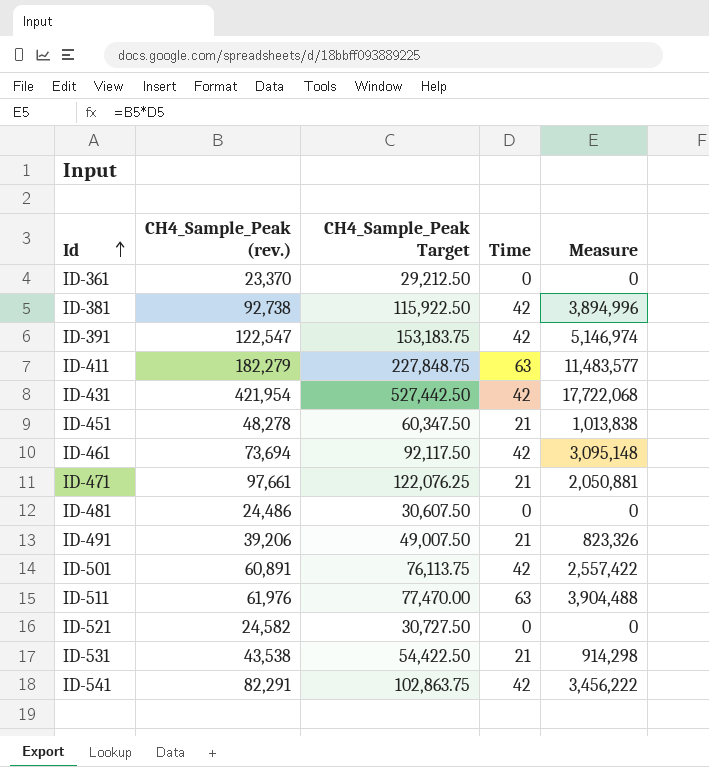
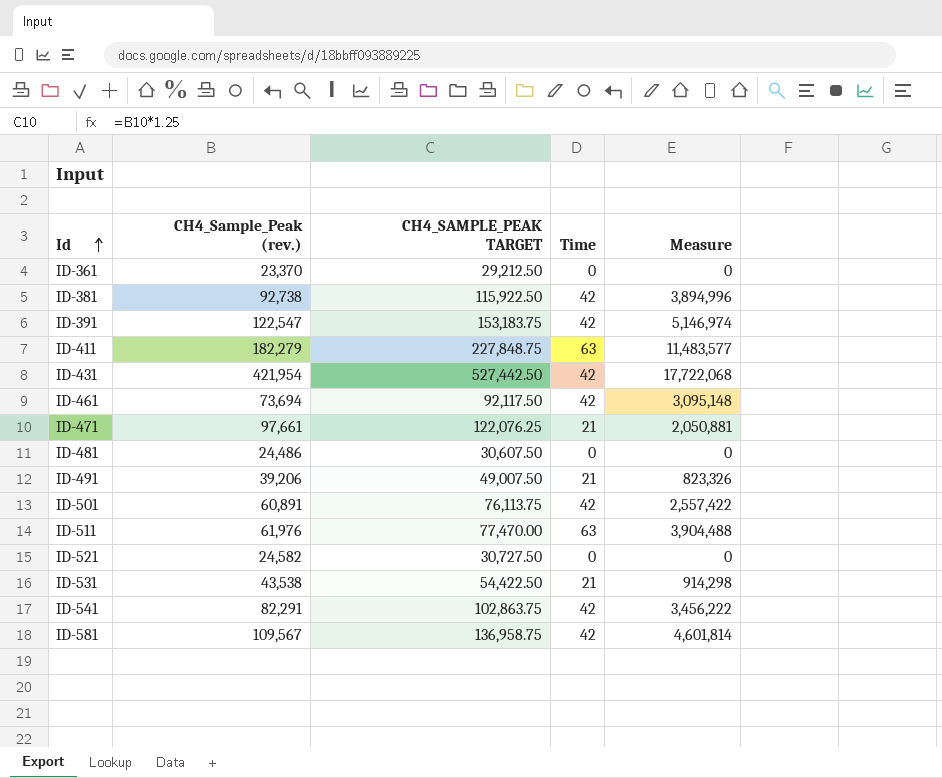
column name: CH4_Sample_Peak Target -> CH4_SAMPLE_PEAK TARGET
row ID-451: 48,278 | 60,347.50 | 21 | 1,013,838 -> none
row ID-581: none -> 109,567 | 136,958.75 | 42 | 4,601,814

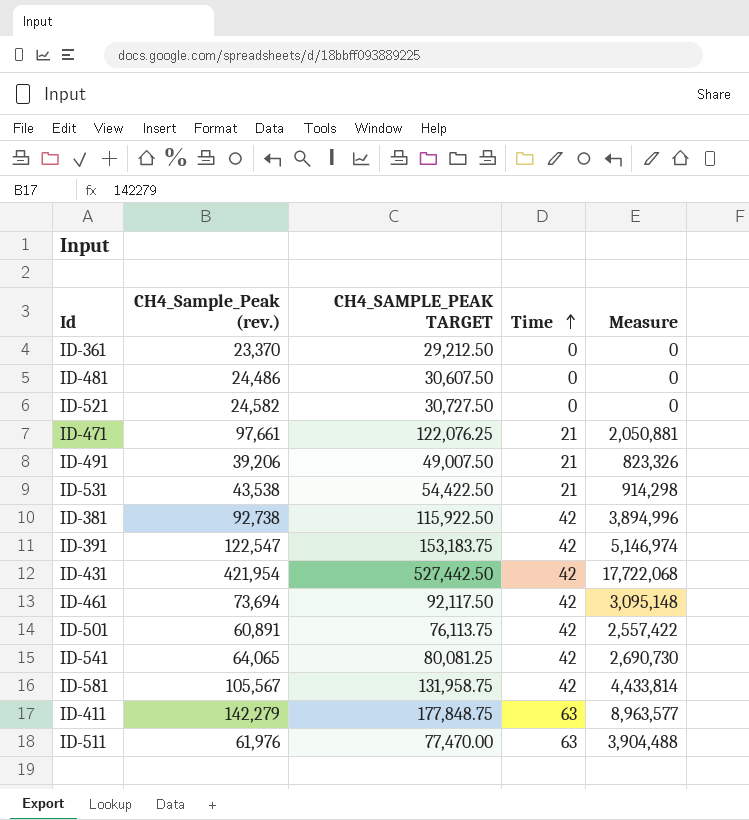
row order: Id ascending -> Time ascending
ID-541 | CH4_Sample_Peak (rev.): 82,291 -> 64,065
ID-541 | CH4_SAMPLE_PEAK TARGET: 102,863.75 -> 80,081.25
ID-541 | Measure: 3,456,222 -> 2,690,730
ID-581 | CH4_Sample_Peak (rev.): 109,567 -> 105,567
ID-581 | CH4_SAMPLE_PEAK TARGET: 136,958.75 -> 131,958.75
ID-581 | Measure: 4,601,814 -> 4,433,814
ID-411 | CH4_Sample_Peak (rev.): 182,279 -> 142,279
ID-411 | CH4_SAMPLE_PEAK TARGET: 227,848.75 -> 177,848.75
ID-411 | Measure: 11,483,577 -> 8,963,577

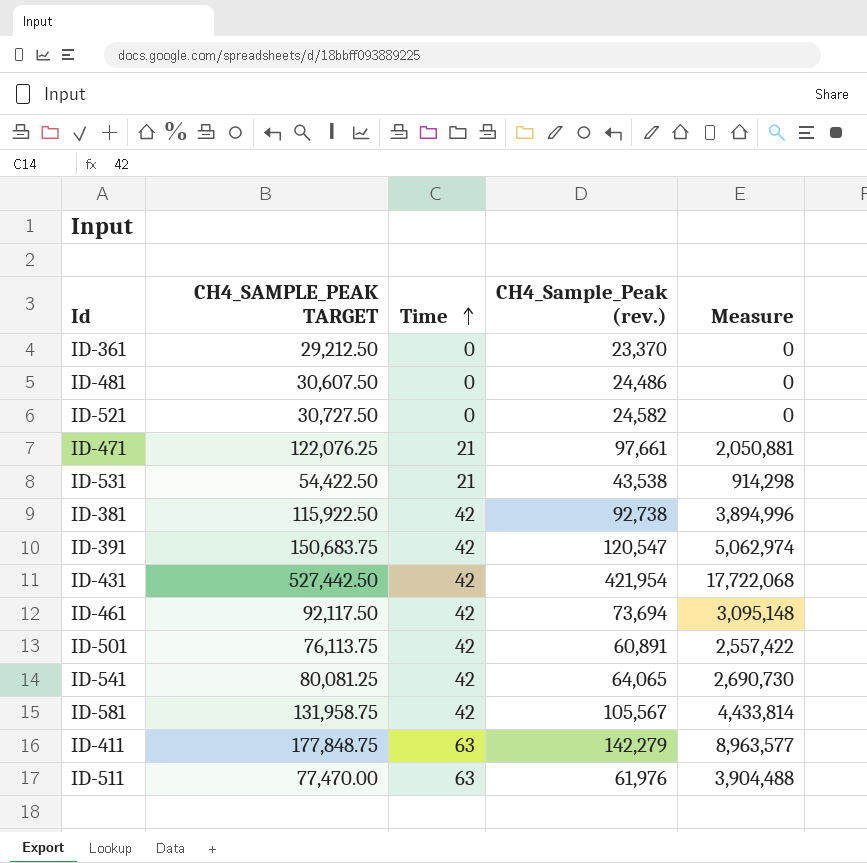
column CH4_Sample_Peak (rev.) | position: 2 -> 4
row ID-491: 39,206 | 49,007.50 | 21 | 823,326 -> none
ID-391 | CH4_SAMPLE_PEAK TARGET: 153,183.75 -> 150,683.75
ID-391 | CH4_Sample_Peak (rev.): 122,547 -> 120,547
ID-391 | Measure: 5,146,974 -> 5,062,974

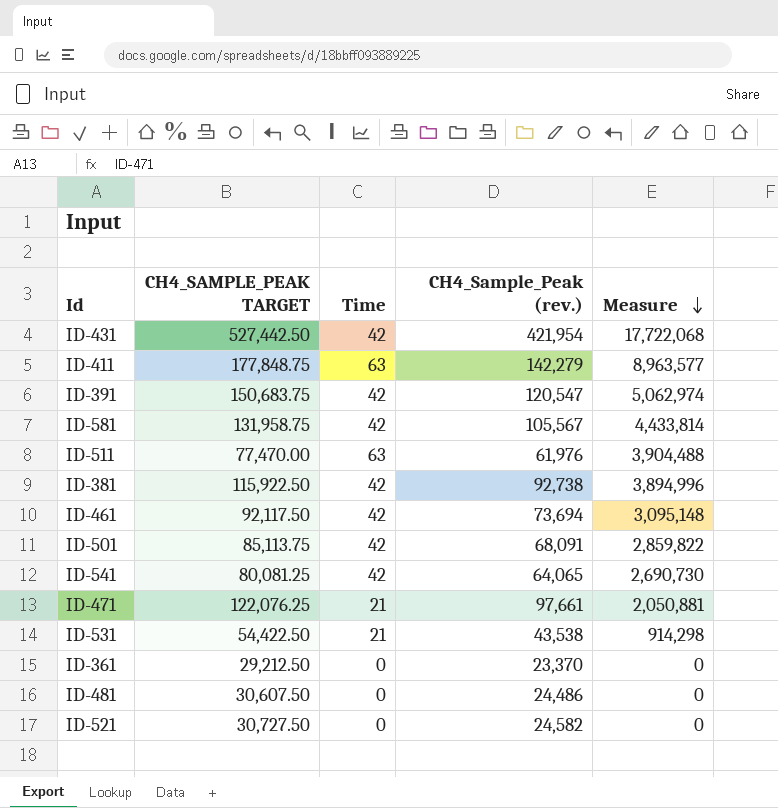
row order: Time ascending -> Measure descending
ID-501 | CH4_SAMPLE_PEAK TARGET: 76,113.75 -> 85,113.75
ID-501 | CH4_Sample_Peak (rev.): 60,891 -> 68,091
ID-501 | Measure: 2,557,422 -> 2,859,822

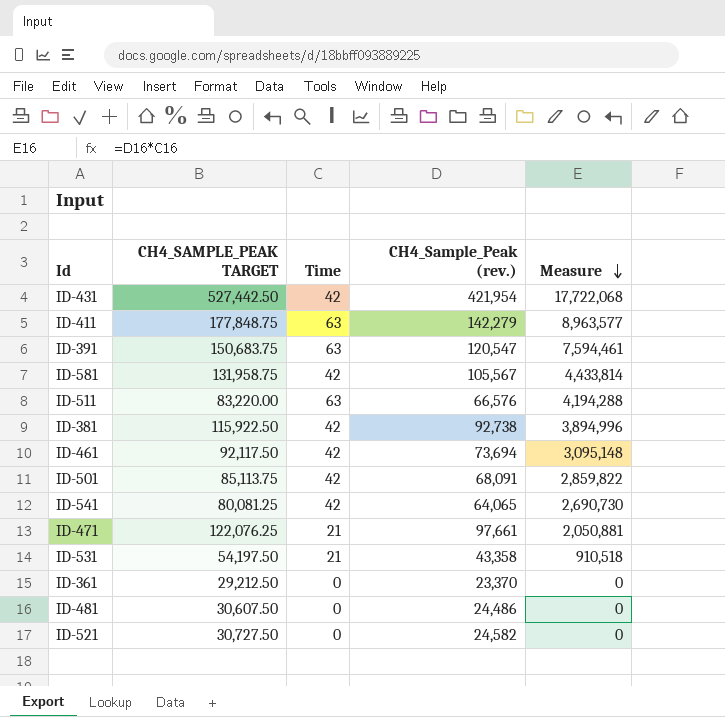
ID-391 | Time: 42 -> 63
ID-391 | Measure: 5,062,974 -> 7,594,461
ID-511 | CH4_SAMPLE_PEAK TARGET: 77,470.00 -> 83,220.00
ID-511 | CH4_Sample_Peak (rev.): 61,976 -> 66,576
ID-511 | Measure: 3,904,488 -> 4,194,288
ID-531 | CH4_SAMPLE_PEAK TARGET: 54,422.50 -> 54,197.50
ID-531 | CH4_Sample_Peak (rev.): 43,538 -> 43,358
ID-531 | Measure: 914,298 -> 910,518

